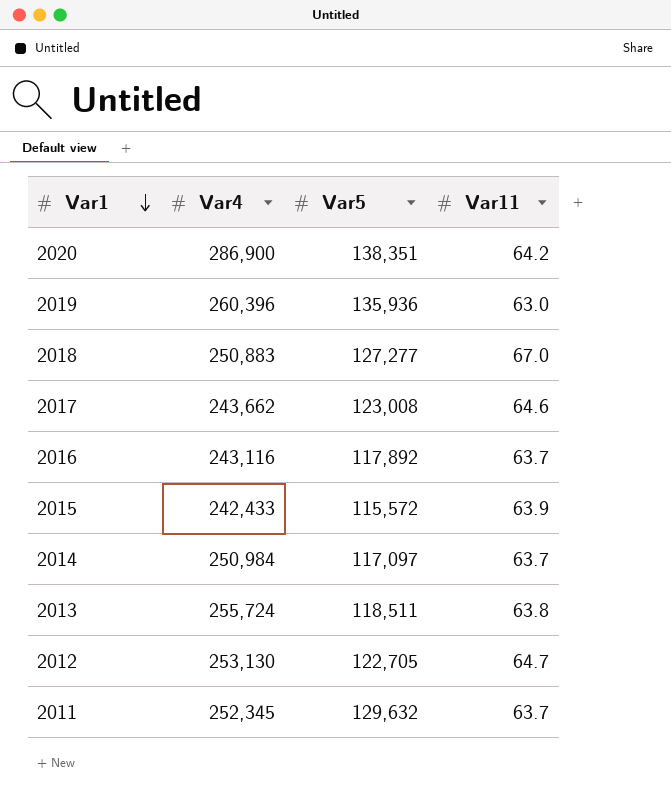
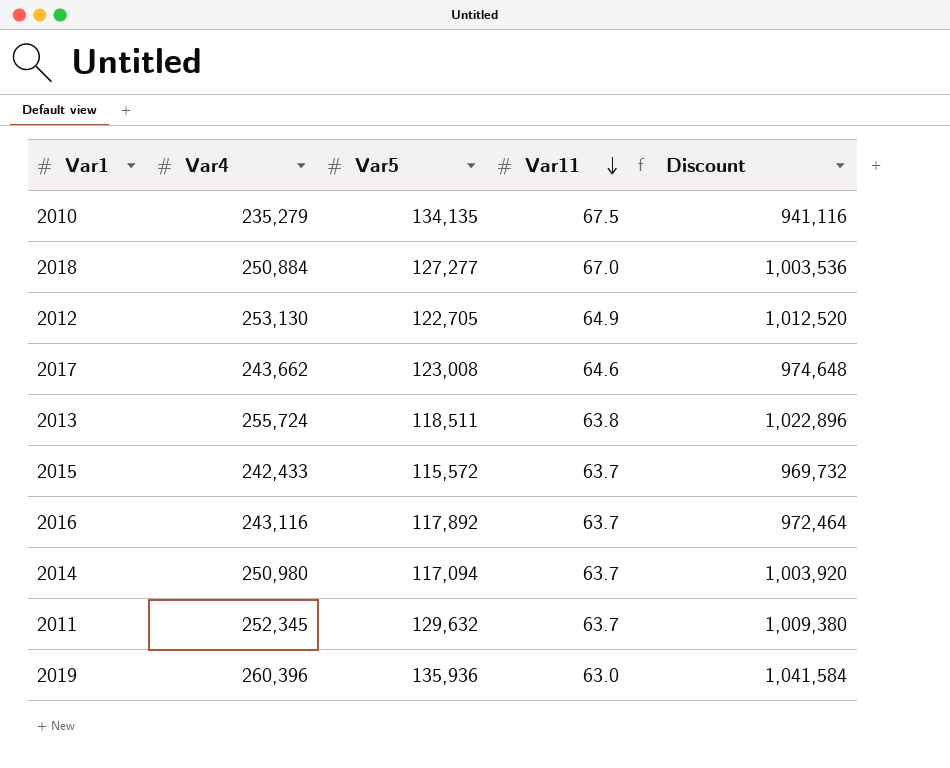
row order: Var1 descending -> Var11 descending
column Discount | formula: none -> [Var4] * 4
row 2020: 286,900 | 138,351 | 64.2 -> none
row 2010: none -> 235,279 | 134,135 | 67.5 | 941,116
2018 | Var4: 250,883 -> 250,884
2012 | Var11: 64.7 -> 64.9
2015 | Var11: 63.9 -> 63.7
2014 | Var4: 250,984 -> 250,980
2014 | Var5: 117,097 -> 117,094

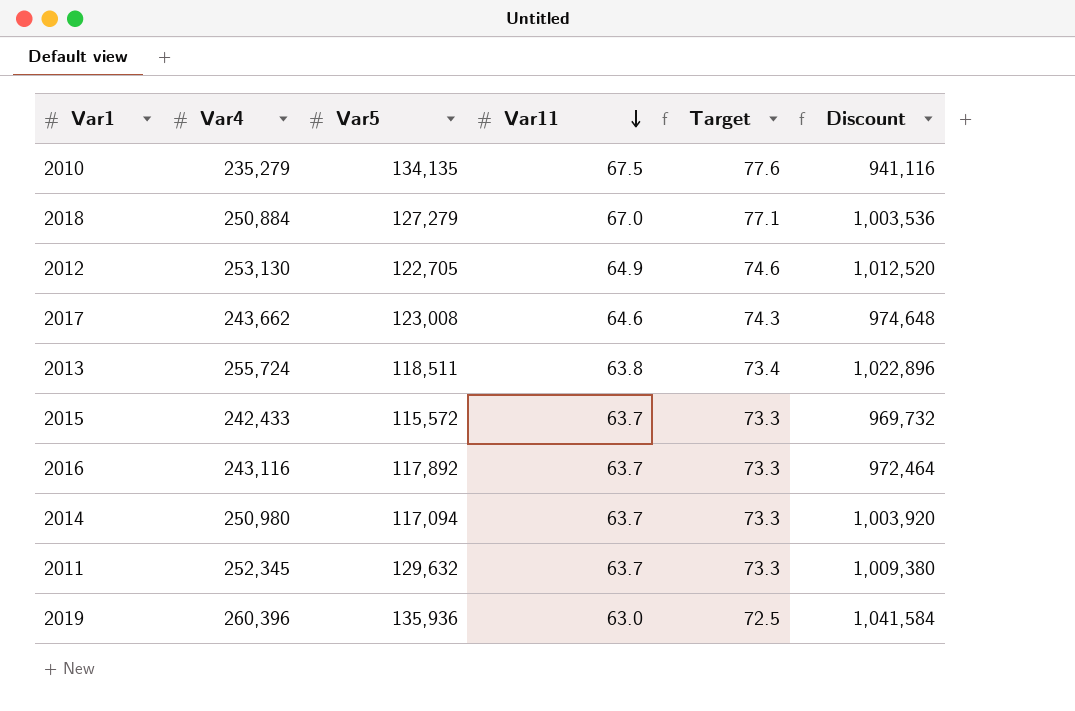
column Target | formula: none -> [Var11] * 1.15
2018 | Var5: 127,277 -> 127,279

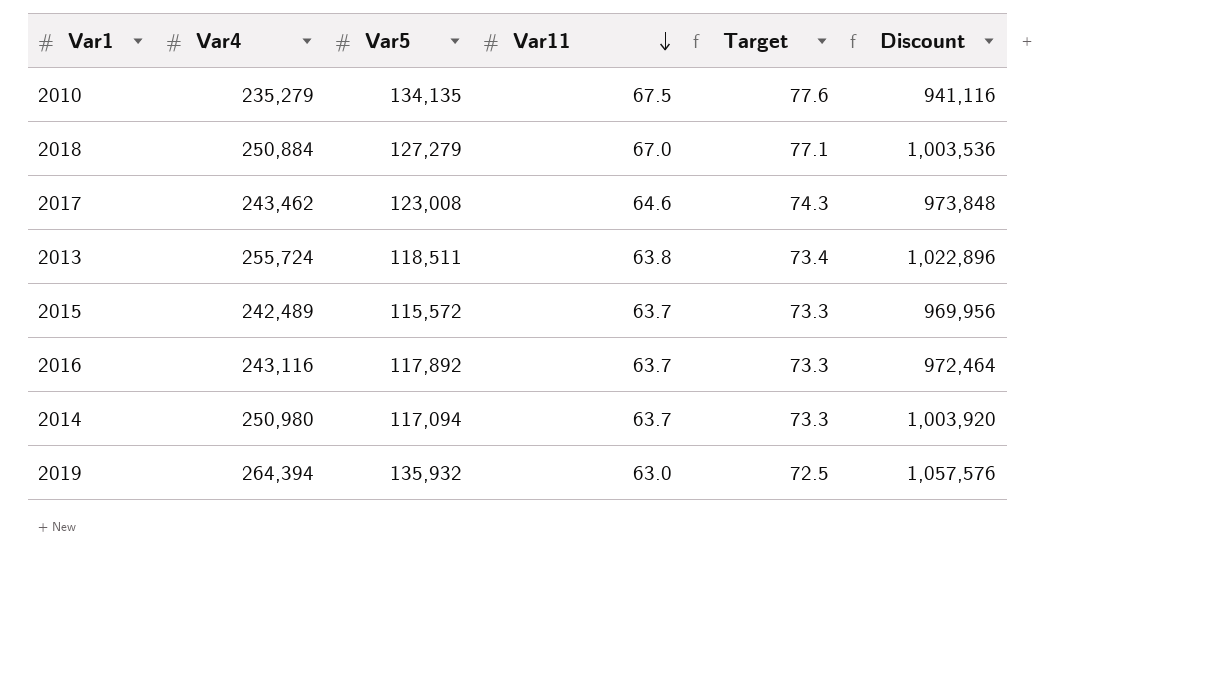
row 2012: 253,130 | 122,705 | 64.9 | 74.6 | 1,012,520 -> none
row 2011: 252,345 | 129,632 | 63.7 | 73.3 | 1,009,380 -> none
2017 | Var4: 243,662 -> 243,462
2017 | Discount: 974,648 -> 973,848
2015 | Var4: 242,433 -> 242,489
2015 | Discount: 969,732 -> 969,956
2019 | Var4: 260,396 -> 264,394
2019 | Var5: 135,936 -> 135,932
2019 | Discount: 1,041,584 -> 1,057,576

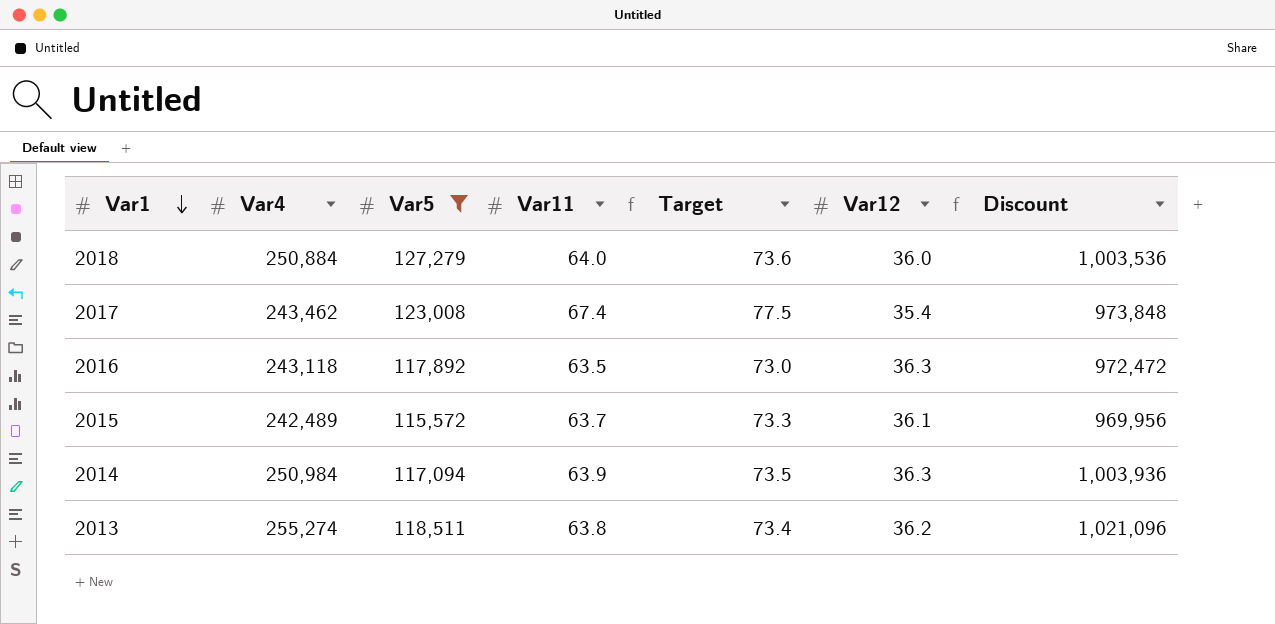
filter: none -> Var5 <= 127,279
row order: Var11 descending -> Var1 descending
column Var12 | position: none -> 6
2018 | Var11: 67.0 -> 64.0
2018 | Target: 77.1 -> 73.6
2017 | Var11: 64.6 -> 67.4
2017 | Target: 74.3 -> 77.5
2016 | Var4: 243,116 -> 243,118
2016 | Var11: 63.7 -> 63.5
2016 | Target: 73.3 -> 73.0
2016 | Discount: 972,464 -> 972,472
2014 | Var4: 250,980 -> 250,984
2014 | Var11: 63.7 -> 63.9
2014 | Target: 73.3 -> 73.5
2014 | Discount: 1,003,920 -> 1,003,936
2013 | Var4: 255,724 -> 255,274
2013 | Discount: 1,022,896 -> 1,021,096

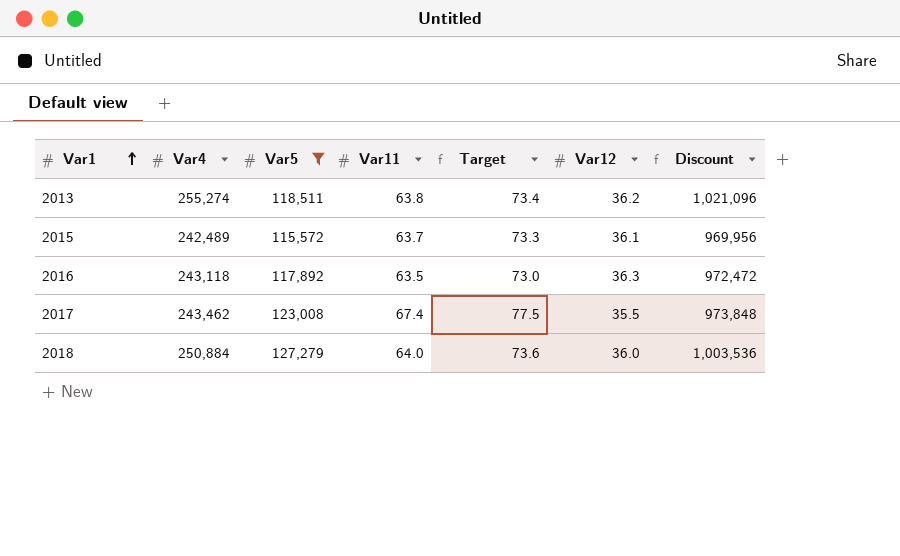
row order: Var1 descending -> Var1 ascending
row 2014: 250,984 | 117,094 | 63.9 | 73.5 | 36.3 | 1,003,936 -> none
2017 | Var12: 35.4 -> 35.5

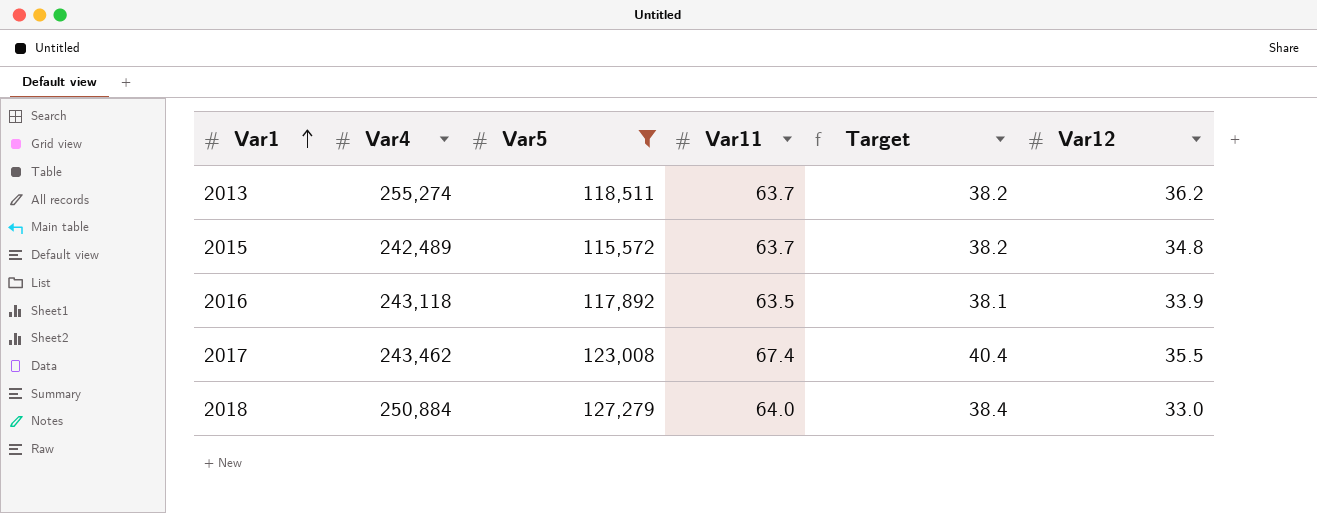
column Discount | formula: [Var4] * 4 -> none
column Target | formula: [Var11] * 1.15 -> [Var11] * 0.6
2013 | Var11: 63.8 -> 63.7
2015 | Var12: 36.1 -> 34.8
2016 | Var12: 36.3 -> 33.9
2018 | Var12: 36.0 -> 33.0

